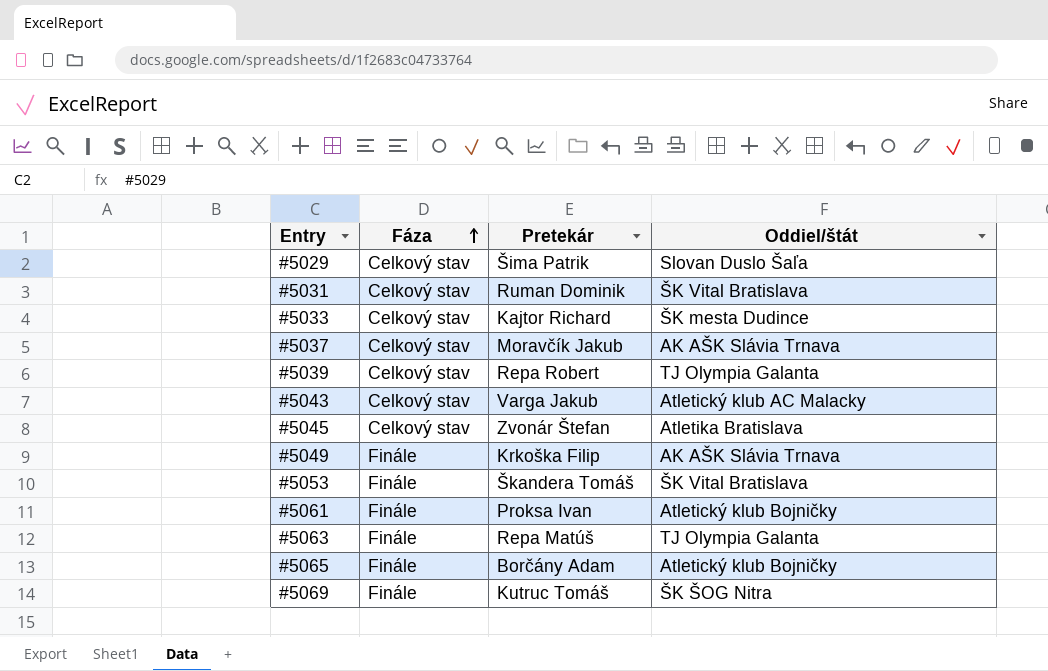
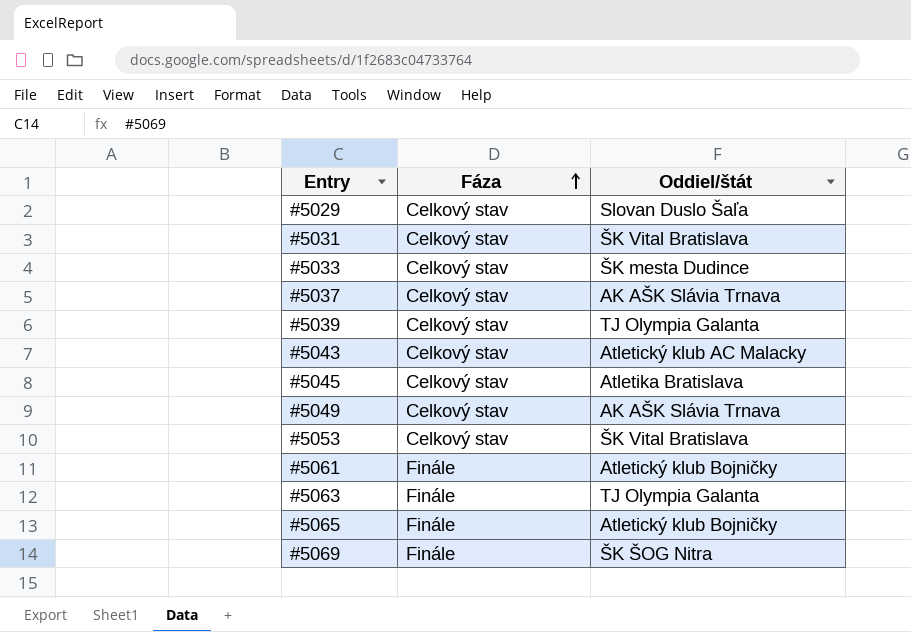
column Pretekár | position: 3 -> none
#5049 | Fáza: Finále -> Celkový stav
#5053 | Fáza: Finále -> Celkový stav

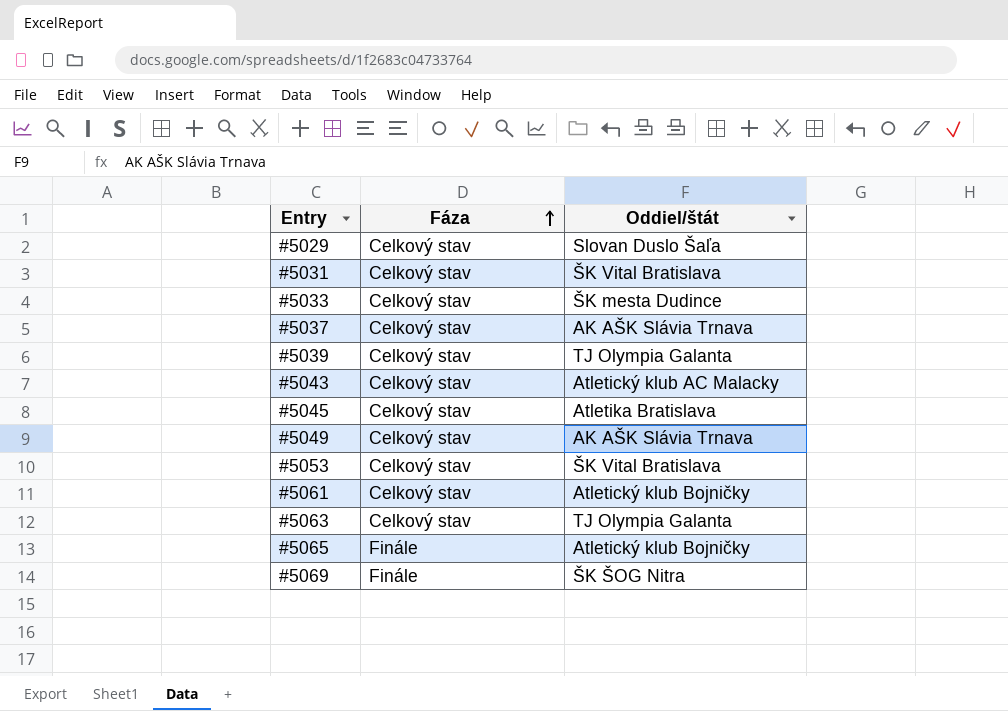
#5061 | Fáza: Finále -> Celkový stav
#5063 | Fáza: Finále -> Celkový stav

